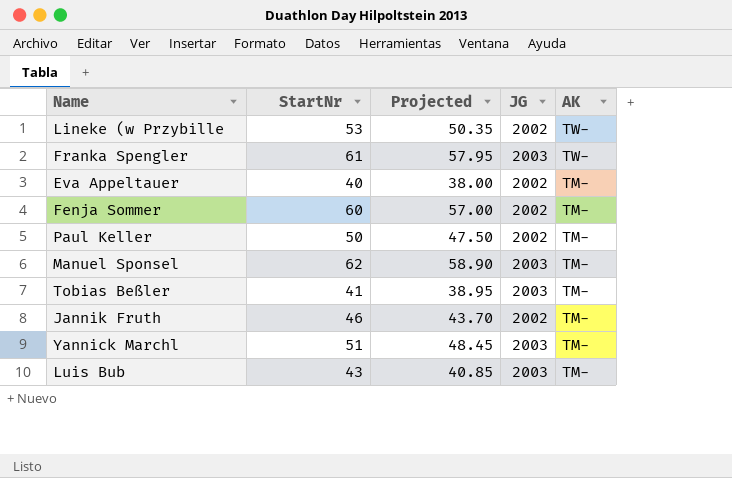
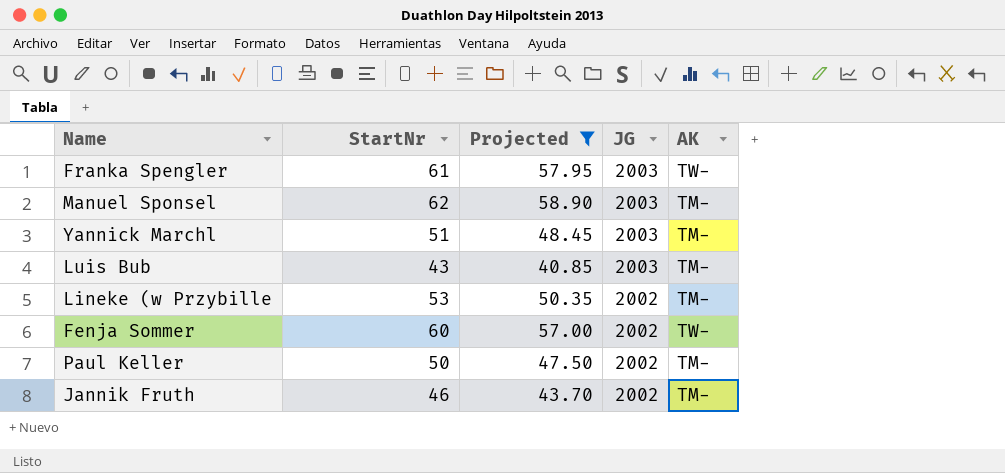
filter: none -> Projected >= 40.85
row order: AK descending -> JG descending
Lineke (w Przybille | AK: TW- -> TM-
Fenja Sommer | AK: TM- -> TW-

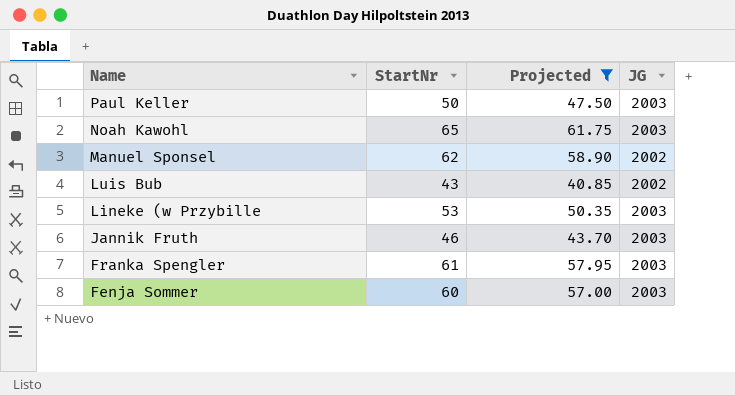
row order: JG descending -> Name descending
column AK | position: 5 -> none
row Yannick Marchl: 51 | 48.45 | 2003 | TM- -> none
Paul Keller | JG: 2002 -> 2003
row Noah Kawohl: none -> 65 | 61.75 | 2003
Manuel Sponsel | JG: 2003 -> 2002
Luis Bub | JG: 2003 -> 2002
Lineke (w Przybille | JG: 2002 -> 2003
Jannik Fruth | JG: 2002 -> 2003
Fenja Sommer | JG: 2002 -> 2003

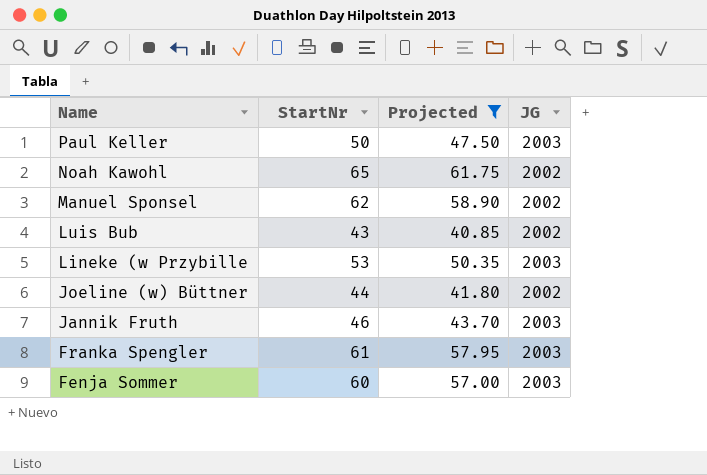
Noah Kawohl | JG: 2003 -> 2002
row Joeline (w) Büttner: none -> 44 | 41.80 | 2002

